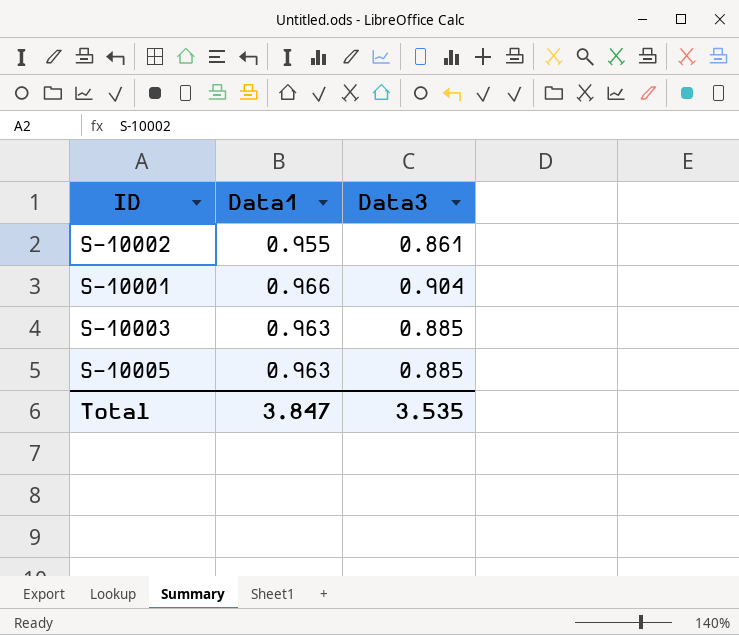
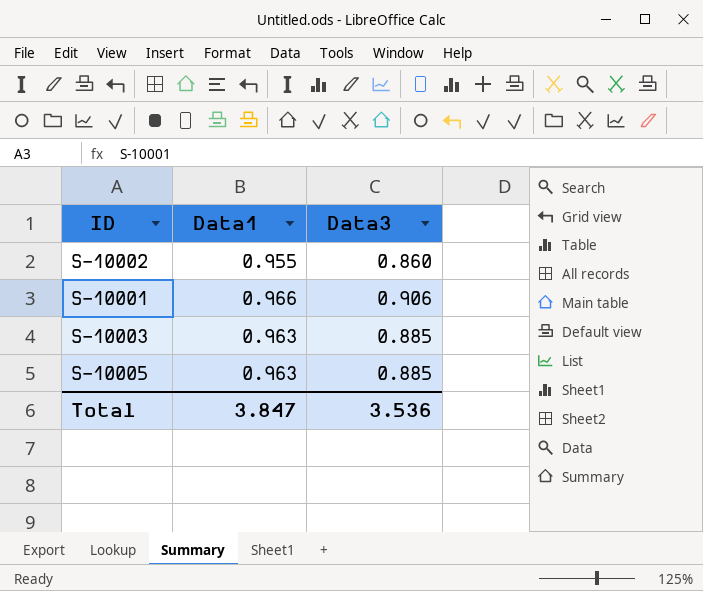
S-10002 | Data3: 0.861 -> 0.860
S-10001 | Data3: 0.904 -> 0.906
Total | Data3: 3.535 -> 3.536

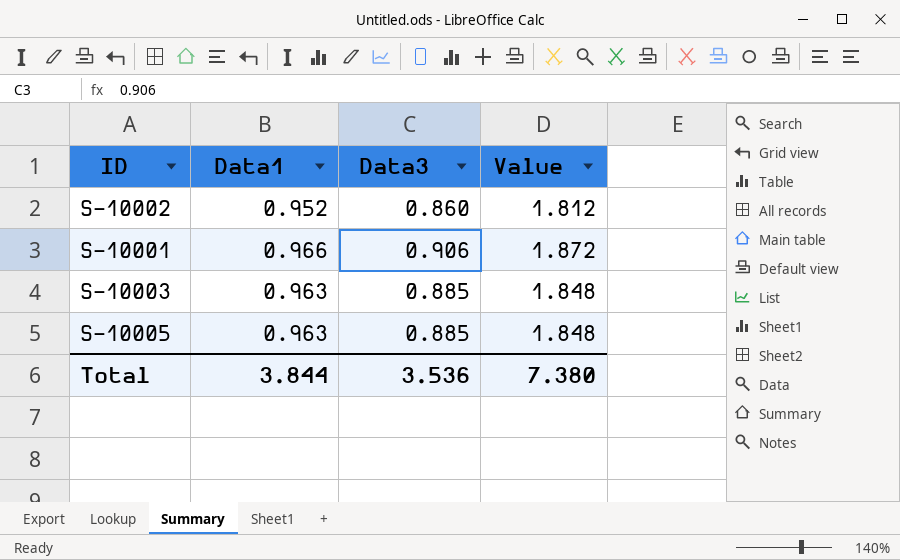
column Value | formula: none -> [Data1] + [Data3]
S-10002 | Data1: 0.955 -> 0.952
Total | Data1: 3.847 -> 3.844

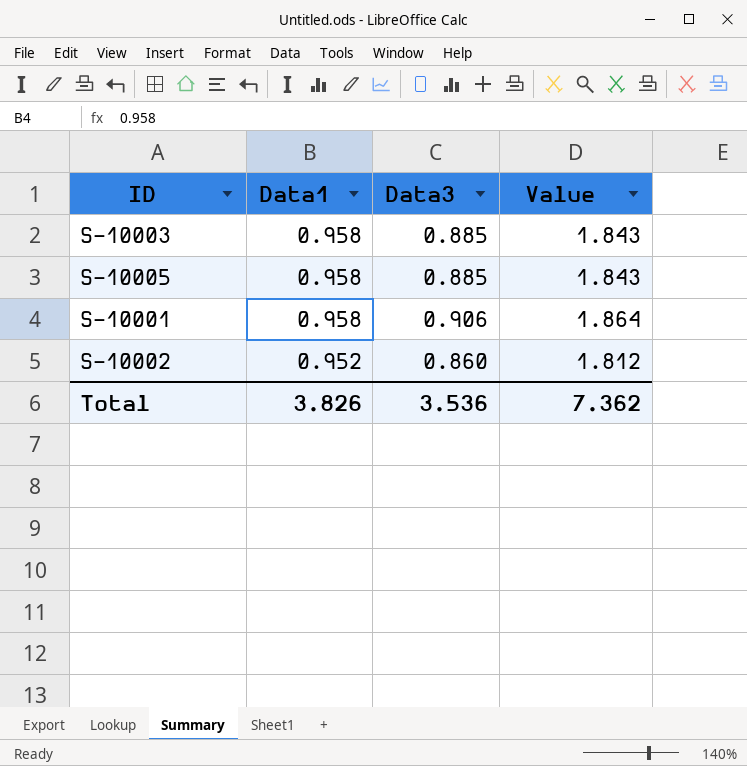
row order: none -> Data1 descending
S-10003 | Data1: 0.963 -> 0.958
S-10003 | Value: 1.848 -> 1.843
S-10005 | Data1: 0.963 -> 0.958
S-10005 | Value: 1.848 -> 1.843
S-10001 | Data1: 0.966 -> 0.958
S-10001 | Value: 1.872 -> 1.864
Total | Data1: 3.844 -> 3.826
Total | Value: 7.380 -> 7.362

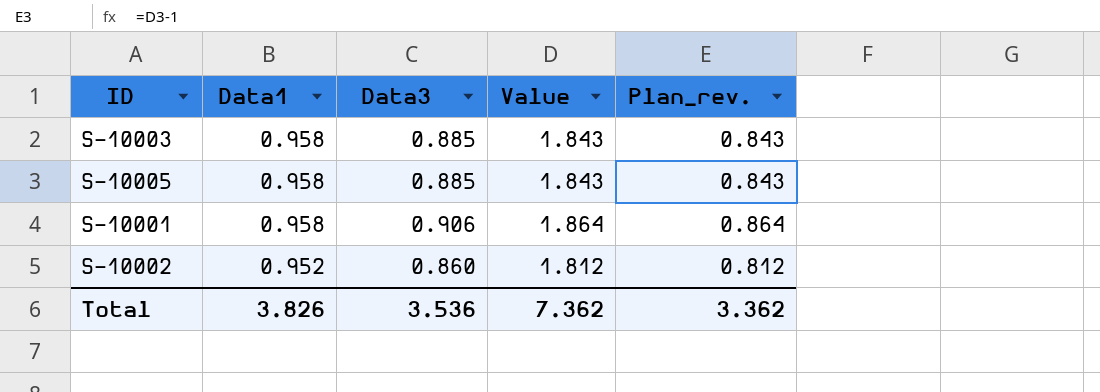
column Plan_rev. | formula: none -> [Value] - 1

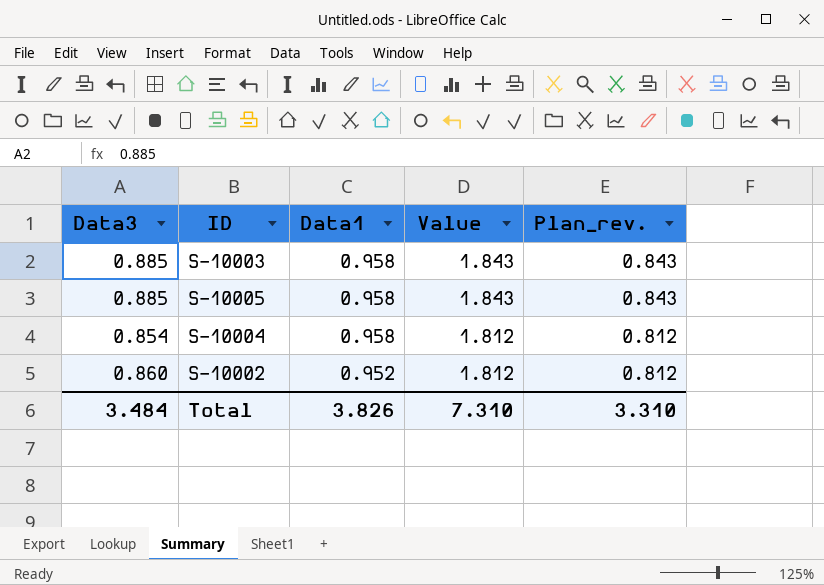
column Data3 | position: 3 -> 1
row S-10001: 0.958 | 0.906 | 1.864 | 0.864 -> none
row S-10004: none -> 0.854 | 0.958 | 1.812 | 0.812
Total | Data3: 3.536 -> 3.484
Total | Value: 7.362 -> 7.310
Total | Plan_rev.: 3.362 -> 3.310

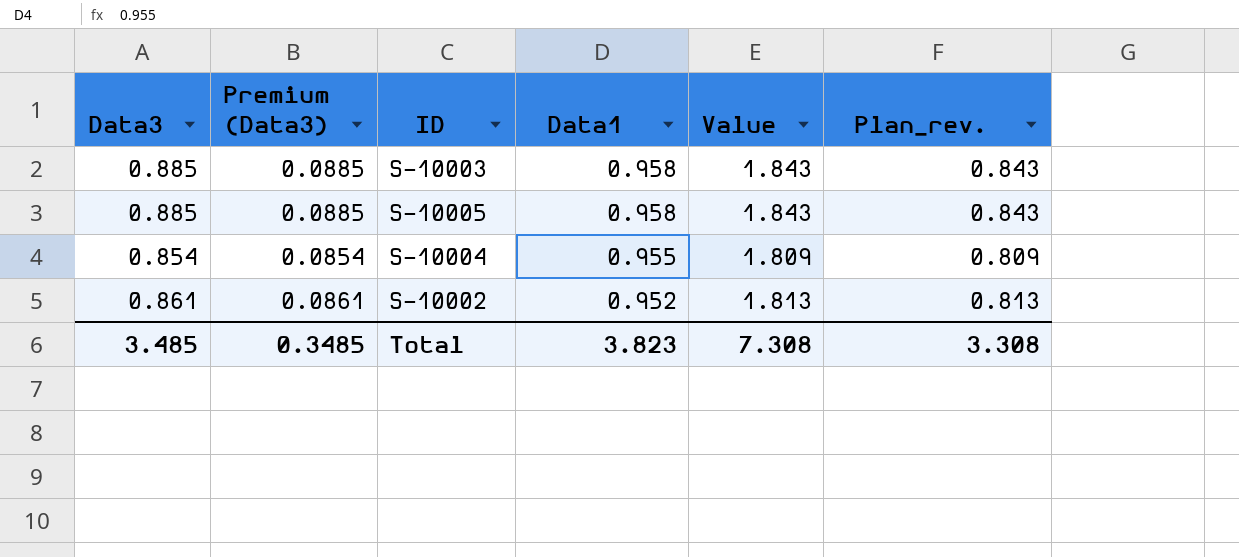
column Premium (Data3) | formula: none -> [Data3] * 0.1
S-10004 | Data1: 0.958 -> 0.955
S-10004 | Value: 1.812 -> 1.809
S-10004 | Plan_rev.: 0.812 -> 0.809
S-10002 | Data3: 0.860 -> 0.861
S-10002 | Value: 1.812 -> 1.813
S-10002 | Plan_rev.: 0.812 -> 0.813
Total | Data3: 3.484 -> 3.485
Total | Data1: 3.826 -> 3.823
Total | Value: 7.310 -> 7.308
Total | Plan_rev.: 3.310 -> 3.308

